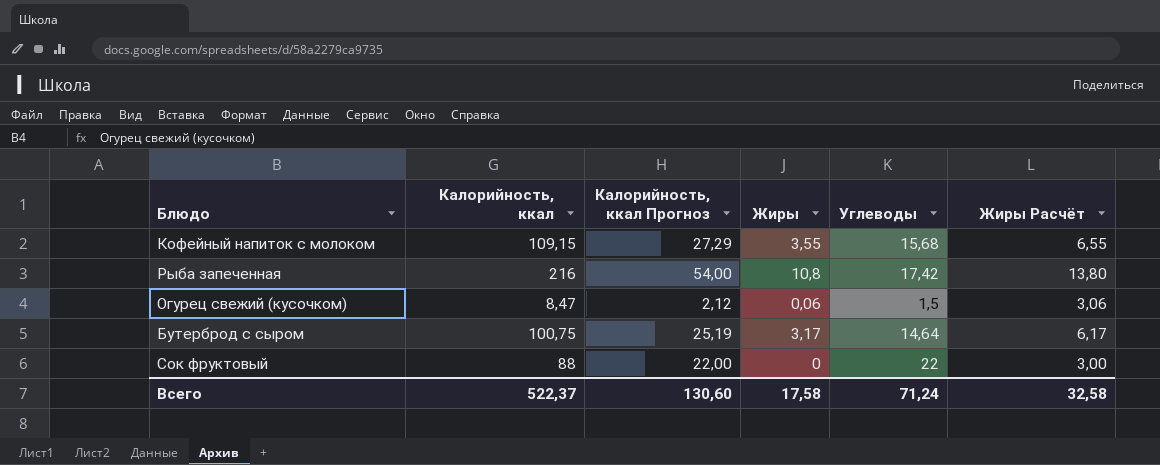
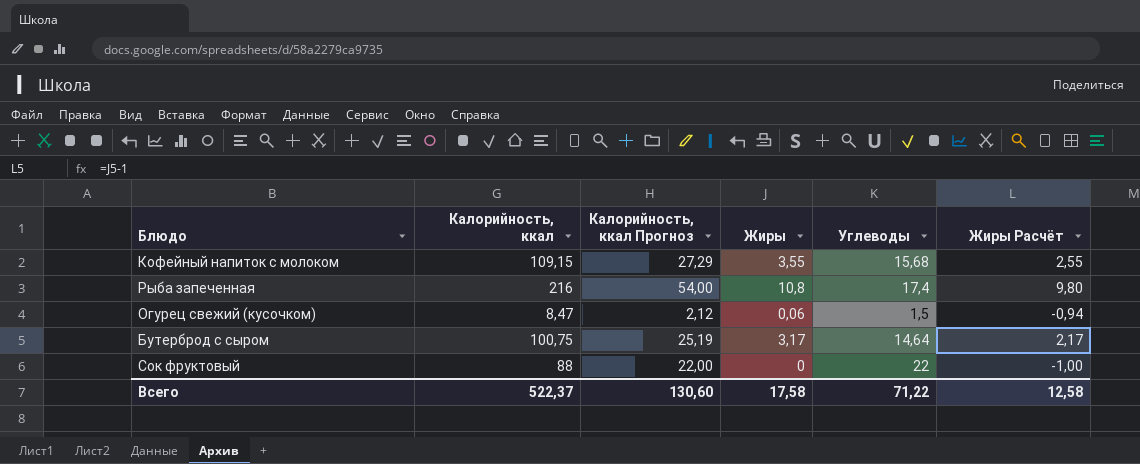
column Жиры Расчёт | formula: [Жиры] + 3 -> [Жиры] - 1
Рыба запеченная | Углеводы: 17,42 -> 17,4
Всего | Углеводы: 71,24 -> 71,22
Всего | Жиры Расчёт: 32,58 -> 12,58

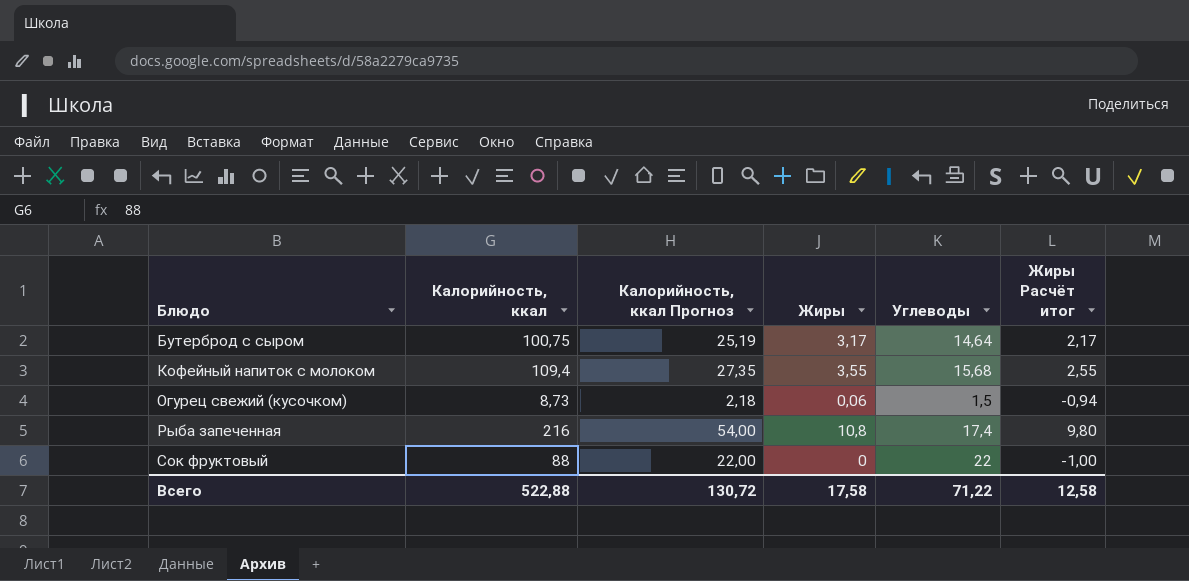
row order: none -> Блюдо ascending
column name: Жиры Расчёт -> Жиры Расчёт итог
Кофейный напиток с молоком | Калорийность, ккал: 109,15 -> 109,4
Кофейный напиток с молоком | Калорийность, ккал Прогноз: 27,29 -> 27,35
Огурец свежий (кусочком) | Калорийность, ккал: 8,47 -> 8,73
Огурец свежий (кусочком) | Калорийность, ккал Прогноз: 2,12 -> 2,18
Всего | Калорийность, ккал: 522,37 -> 522,88
Всего | Калорийность, ккал Прогноз: 130,60 -> 130,72

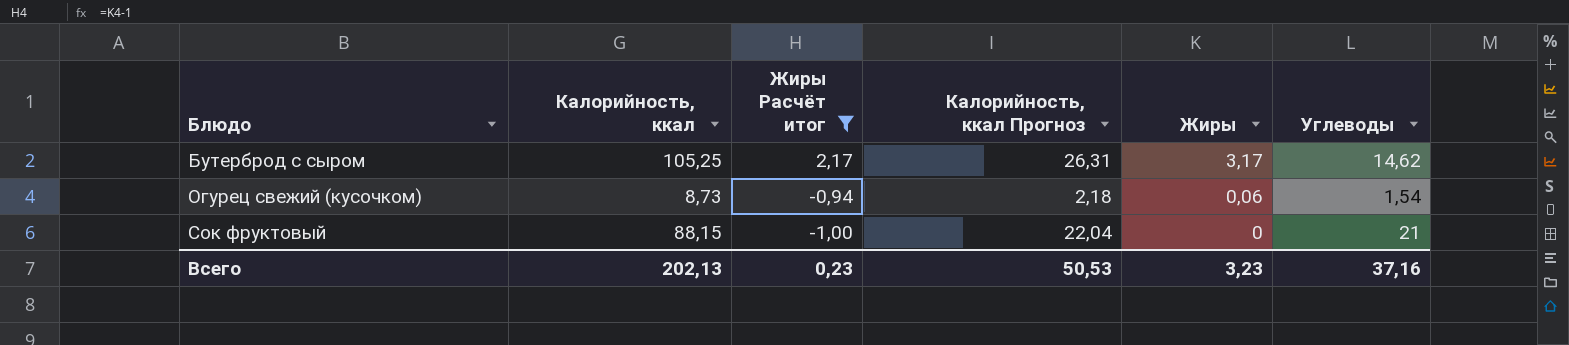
filter: none -> Жиры Расчёт итог <= 2,17
column Жиры Расчёт итог | position: 6 -> 3
Бутерброд с сыром | Калорийность, ккал: 100,75 -> 105,25
Бутерброд с сыром | Калорийность, ккал Прогноз: 25,19 -> 26,31
Бутерброд с сыром | Углеводы: 14,64 -> 14,62
Огурец свежий (кусочком) | Углеводы: 1,5 -> 1,54
Сок фруктовый | Калорийность, ккал: 88 -> 88,15
Сок фруктовый | Калорийность, ккал Прогноз: 22,00 -> 22,04
Сок фруктовый | Углеводы: 22 -> 21
Всего | Калорийность, ккал: 522,88 -> 202,13
Всего | Жиры Расчёт итог: 12,58 -> 0,23
Всего | Калорийность, ккал Прогноз: 130,72 -> 50,53
Всего | Жиры: 17,58 -> 3,23
Всего | Углеводы: 71,22 -> 37,16

